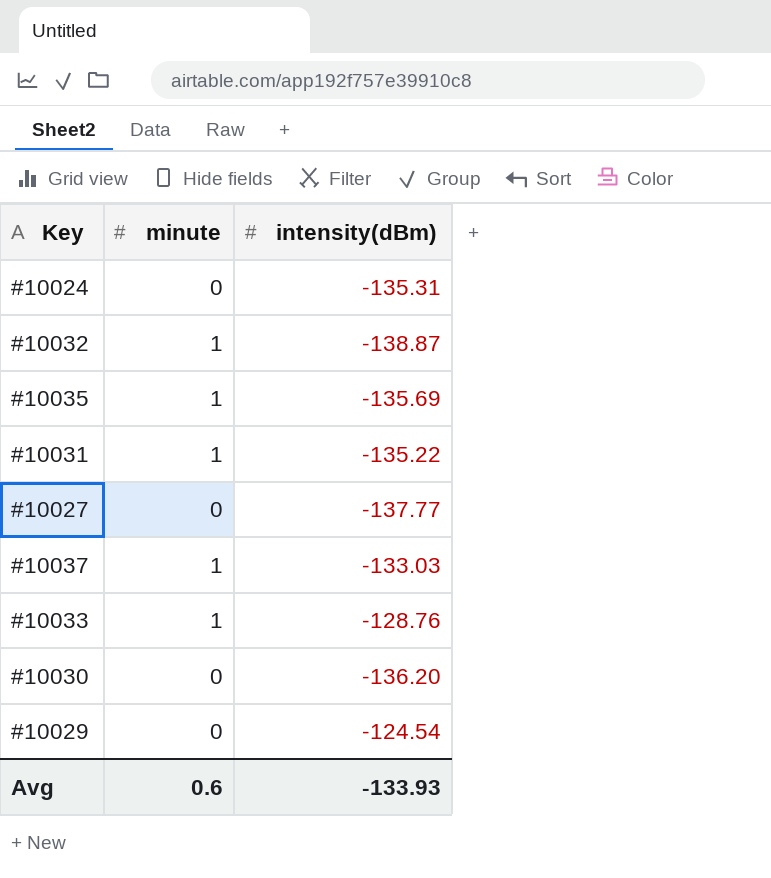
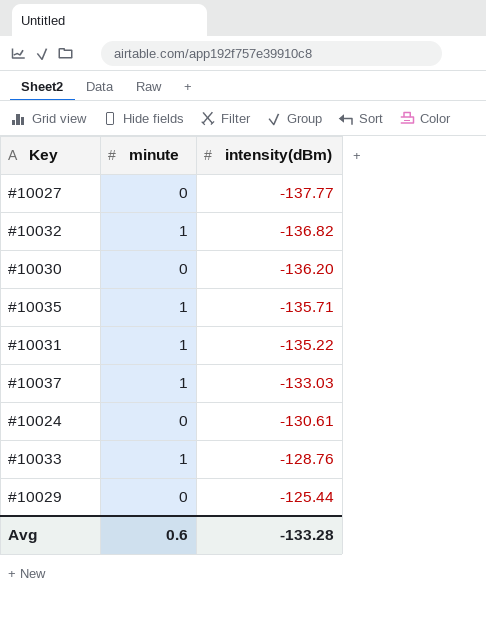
row order: none -> intensity(dBm) ascending
#10032 | intensity(dBm): -138.87 -> -136.82
#10035 | intensity(dBm): -135.69 -> -135.71
#10024 | intensity(dBm): -135.31 -> -130.61
#10029 | intensity(dBm): -124.54 -> -125.44
Avg | intensity(dBm): -133.93 -> -133.28

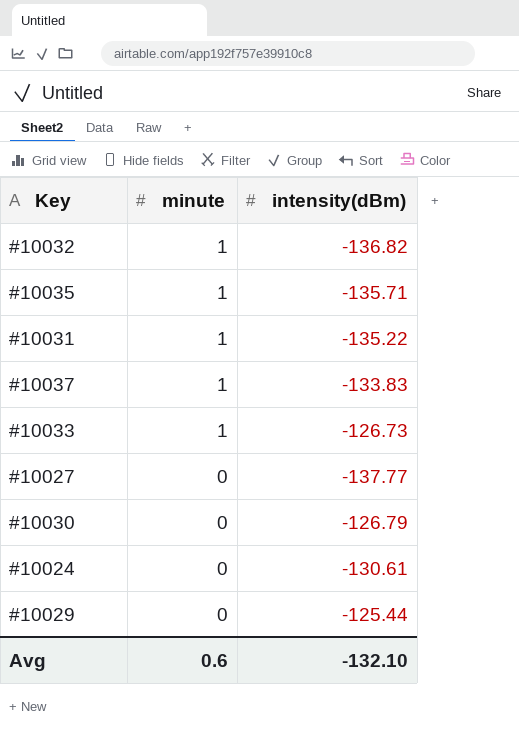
row order: intensity(dBm) ascending -> minute descending
#10037 | intensity(dBm): -133.03 -> -133.83
#10033 | intensity(dBm): -128.76 -> -126.73
#10030 | intensity(dBm): -136.20 -> -126.79
Avg | intensity(dBm): -133.28 -> -132.10

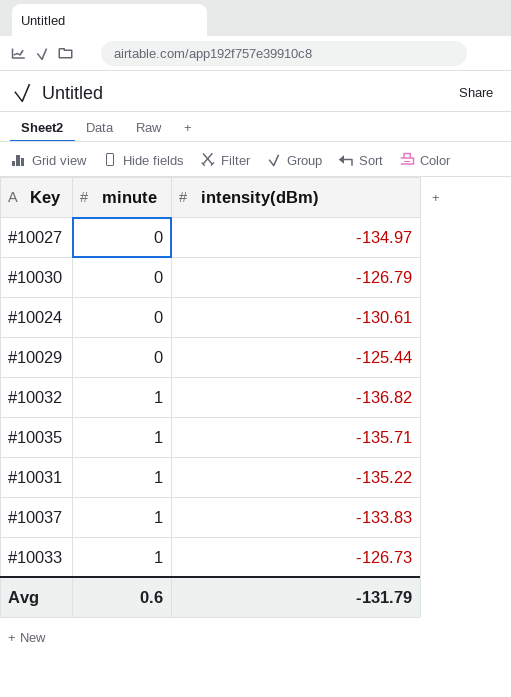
row order: minute descending -> minute ascending
#10027 | intensity(dBm): -137.77 -> -134.97
Avg | intensity(dBm): -132.10 -> -131.79

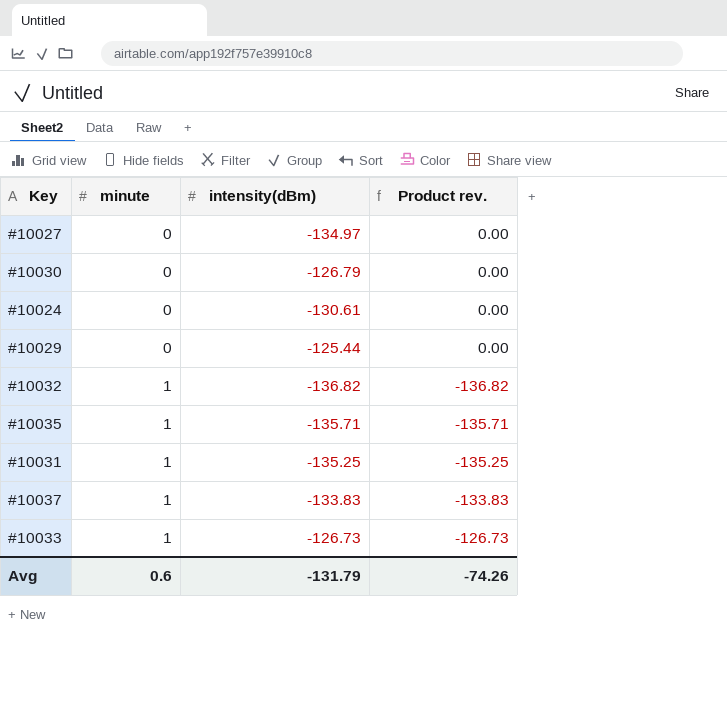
column Product rev. | formula: none -> [minute] * [intensity(dBm)]
#10031 | intensity(dBm): -135.22 -> -135.25

